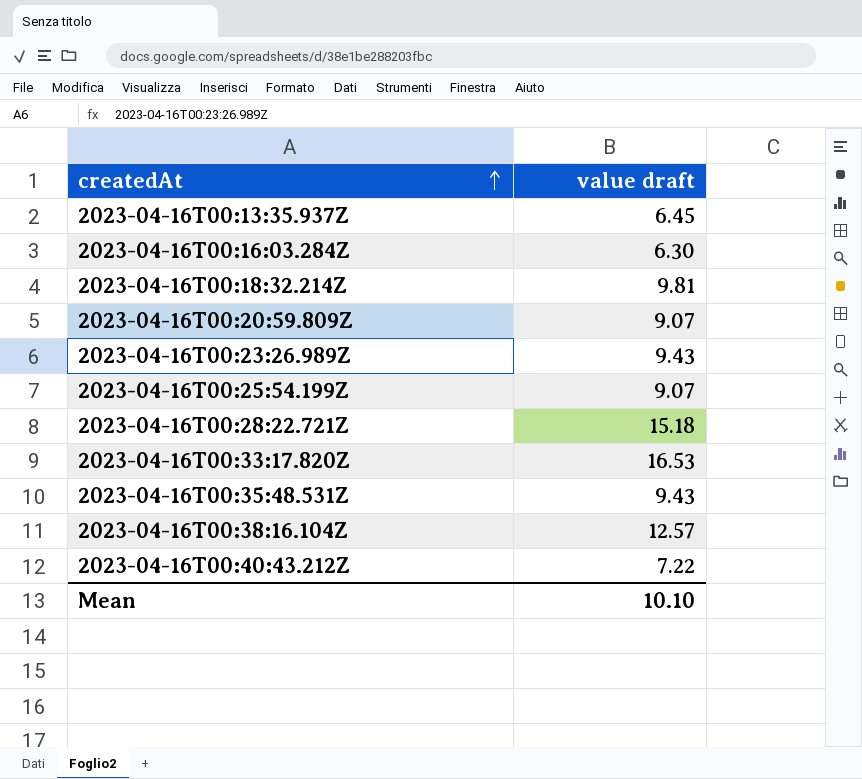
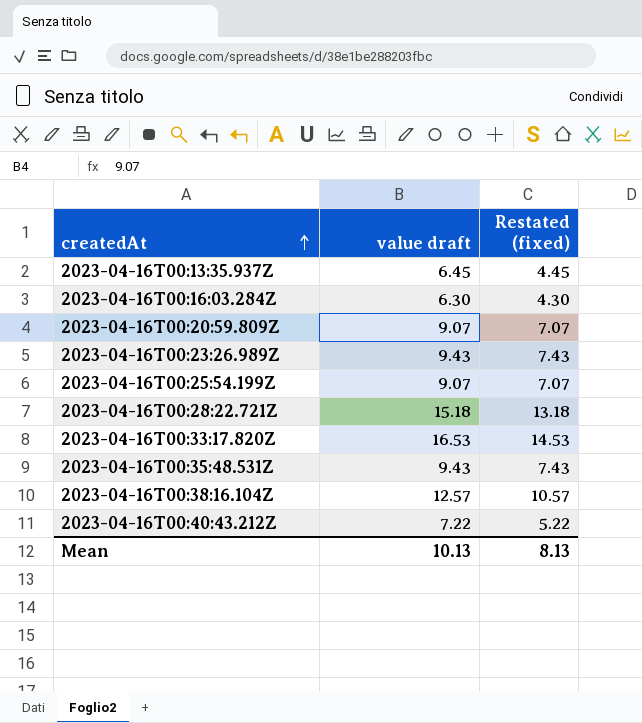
column Restated (fixed) | formula: none -> [value draft] - 2
row 2023-04-16T00:18:32.214Z: 9.81 -> none
Mean | value draft: 10.10 -> 10.13

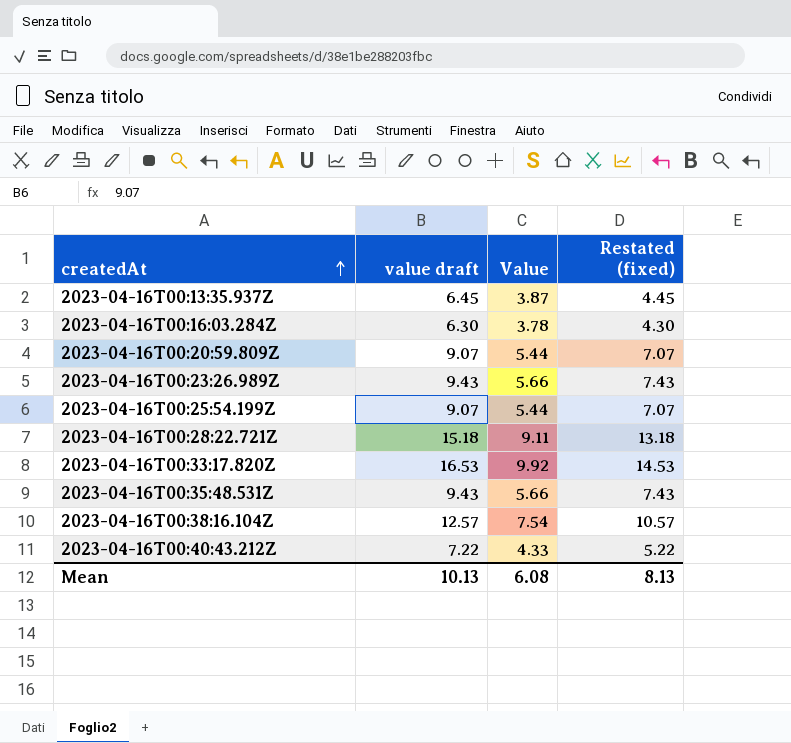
column Value | formula: none -> [value draft] * 0.6

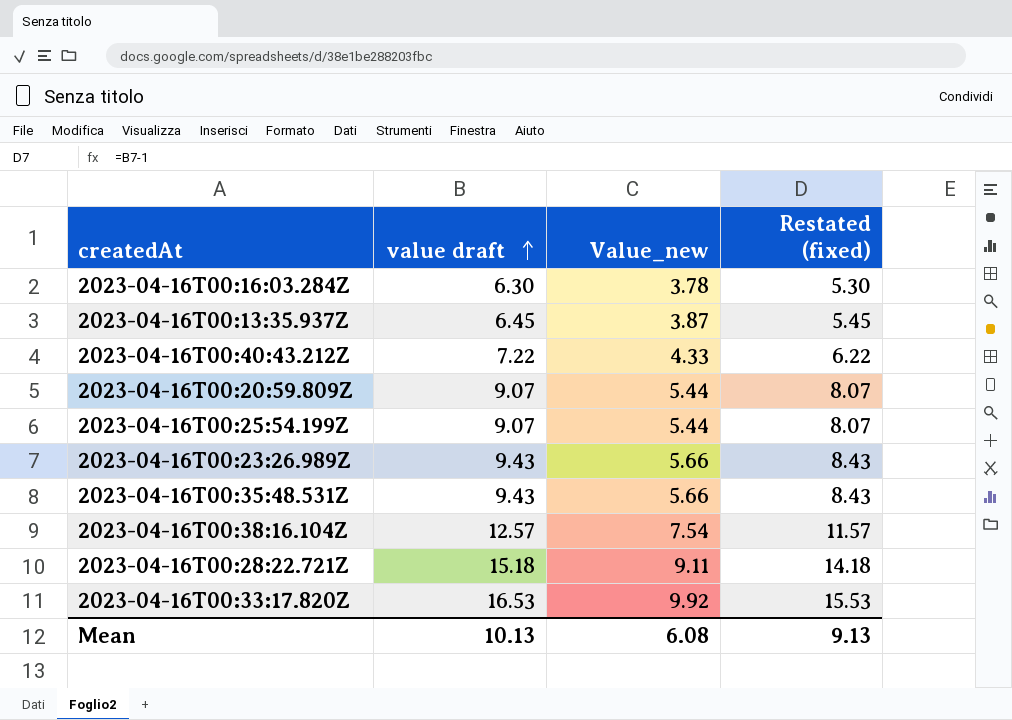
row order: createdAt ascending -> value draft ascending
column name: Value -> Value_new
column Restated (fixed) | formula: [value draft] - 2 -> [value draft] - 1
Mean | Restated (fixed): 8.13 -> 9.13

